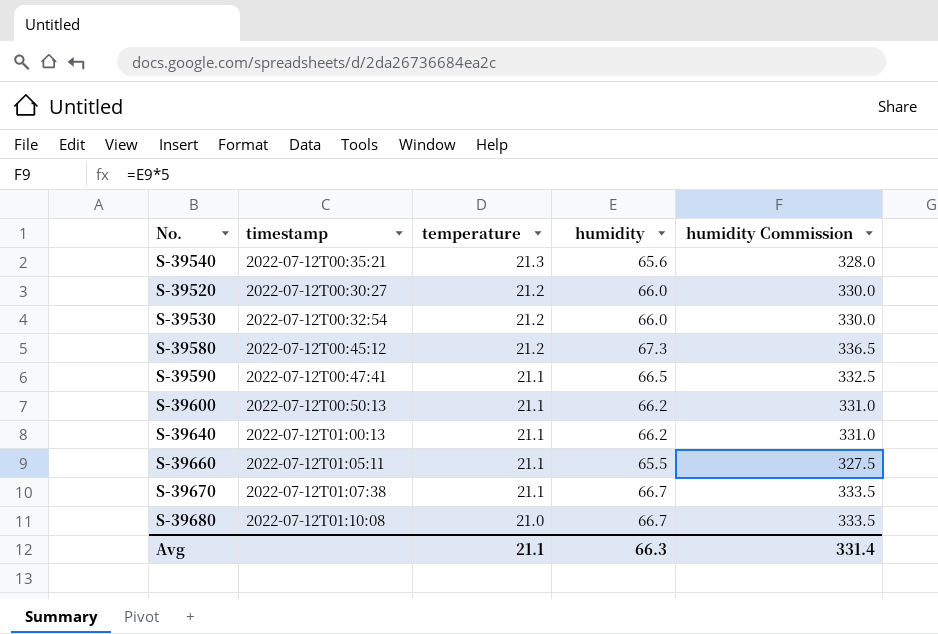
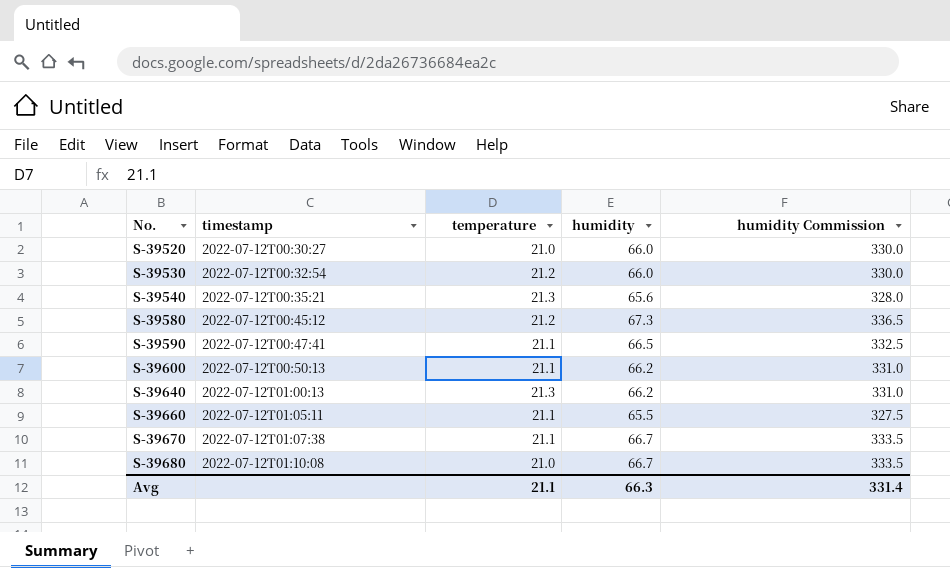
row order: temperature descending -> No. ascending
S-39520 | temperature: 21.2 -> 21.0
S-39640 | temperature: 21.1 -> 21.3

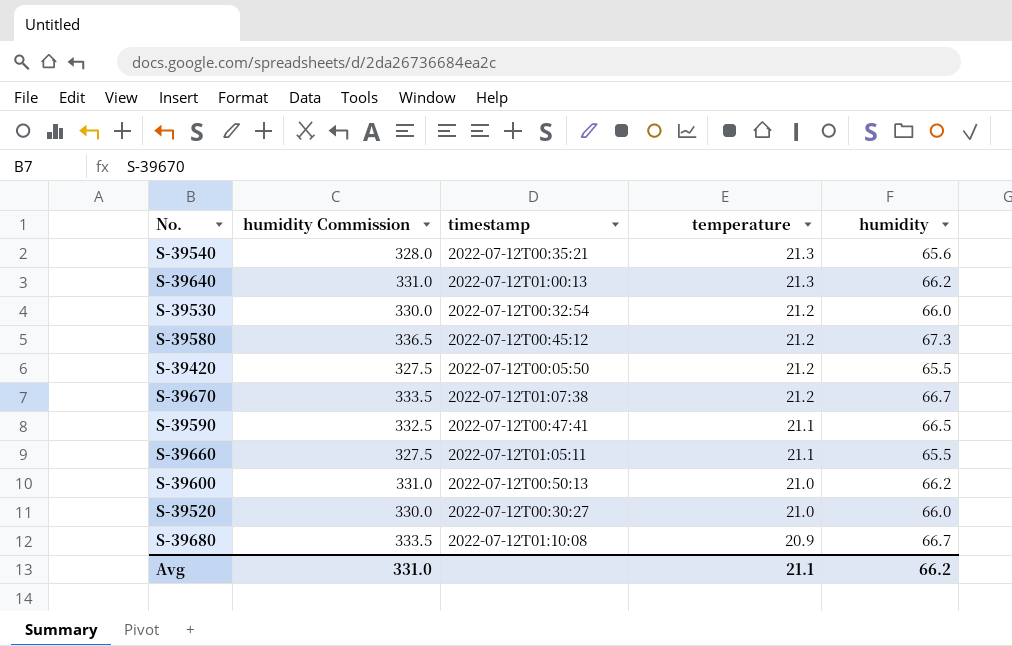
row order: No. ascending -> temperature descending
column humidity Commission | position: 5 -> 2
row S-39420: none -> 327.5 | 2022-07-12T00:05:50 | 21.2 | 65.5
S-39670 | temperature: 21.1 -> 21.2
S-39600 | temperature: 21.1 -> 21.0
S-39680 | temperature: 21.0 -> 20.9
Avg | humidity Commission: 331.4 -> 331.0
Avg | humidity: 66.3 -> 66.2

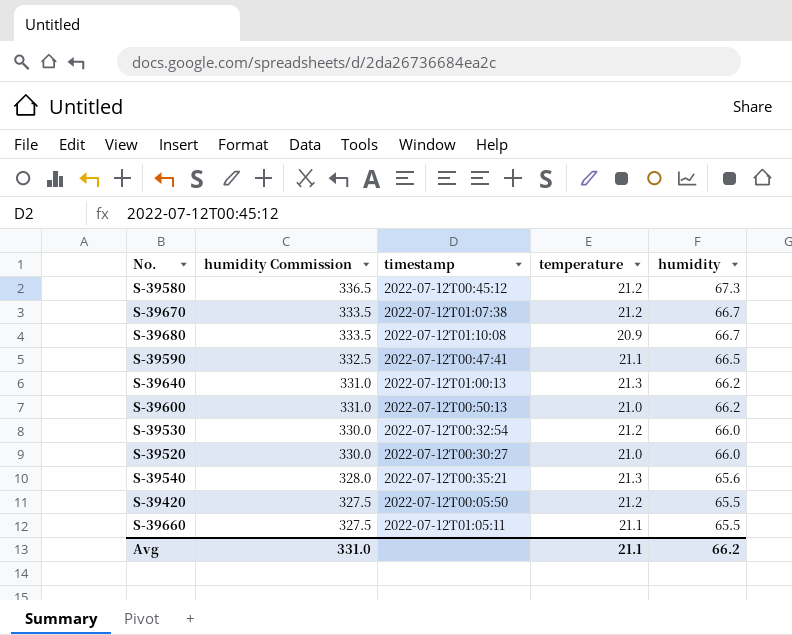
row order: temperature descending -> humidity Commission descending

